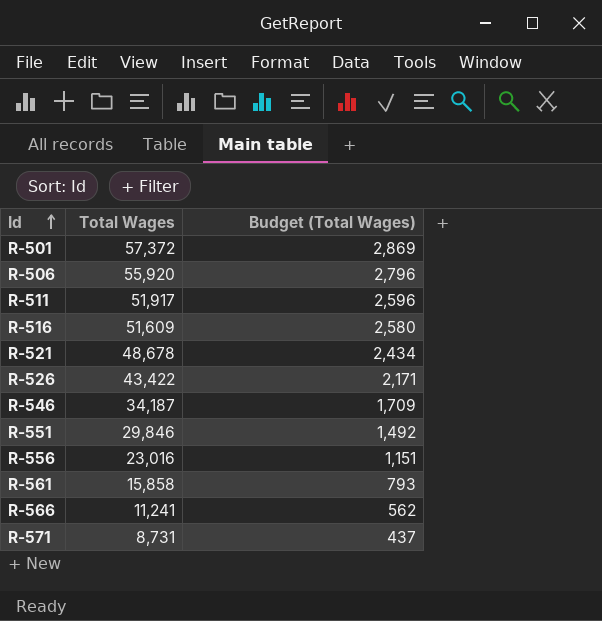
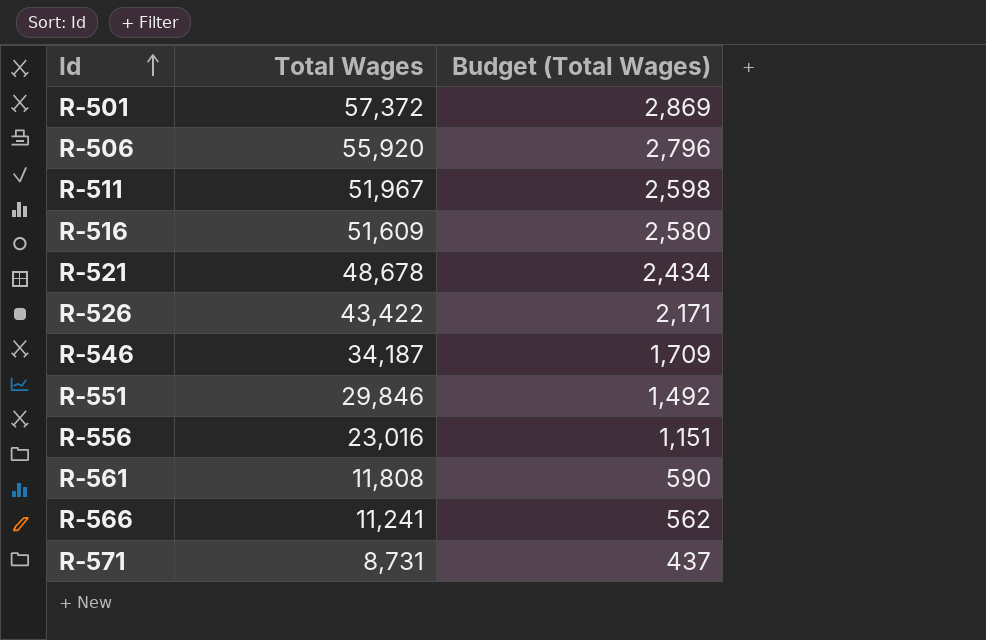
R-511 | Total Wages: 51,917 -> 51,967
R-511 | Budget (Total Wages): 2,596 -> 2,598
R-561 | Total Wages: 15,858 -> 11,808
R-561 | Budget (Total Wages): 793 -> 590

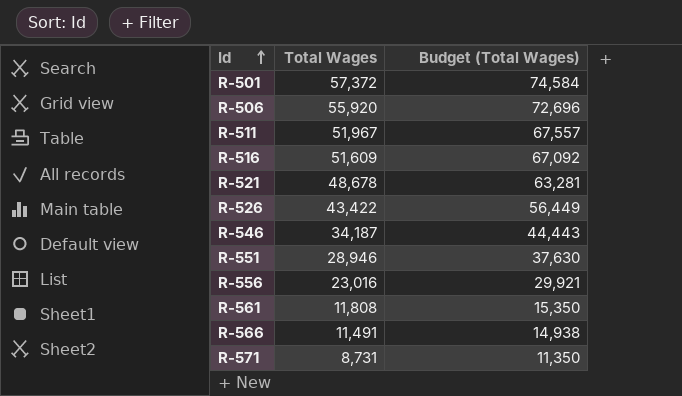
column Budget (Total Wages) | formula: [Total Wages] * 0.05 -> [Total Wages] * 1.3
R-551 | Total Wages: 29,846 -> 28,946
R-566 | Total Wages: 11,241 -> 11,491

